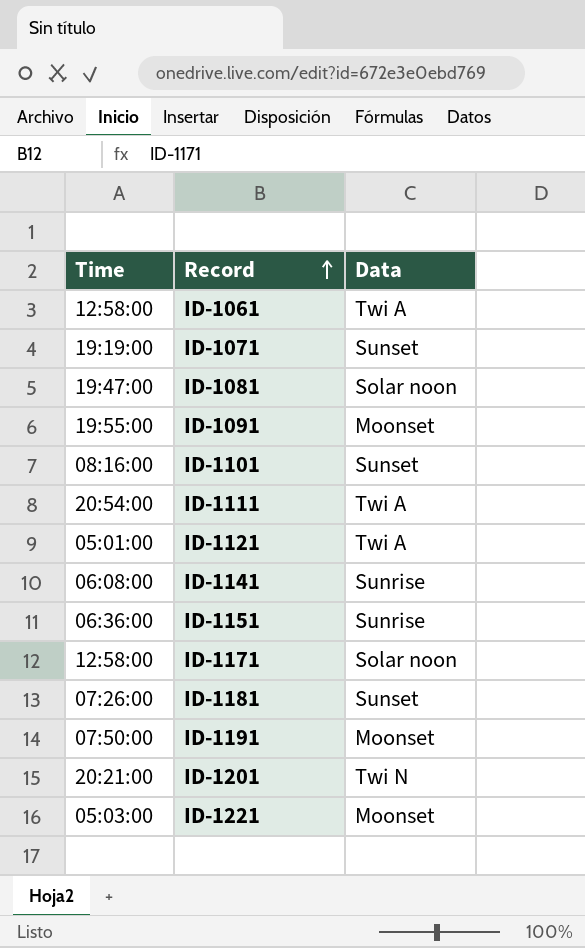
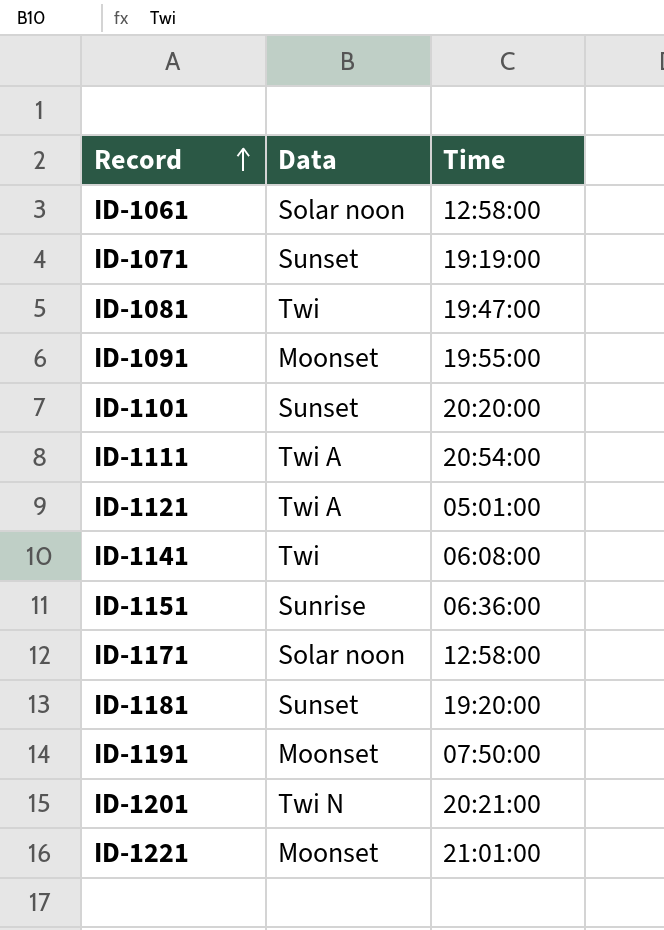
column Time | position: 1 -> 3
ID-1061 | Data: Twi A -> Solar noon
ID-1081 | Data: Solar noon -> Twi
ID-1101 | Time: 08:16:00 -> 20:20:00
ID-1141 | Data: Sunrise -> Twi
ID-1181 | Time: 07:26:00 -> 19:20:00
ID-1221 | Time: 05:03:00 -> 21:01:00

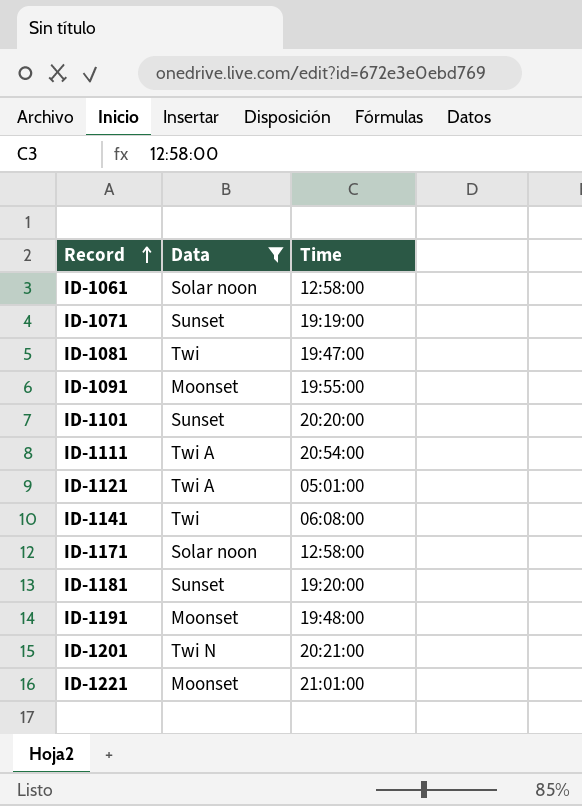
filter: none -> Data != Sunrise
ID-1191 | Time: 07:50:00 -> 19:48:00

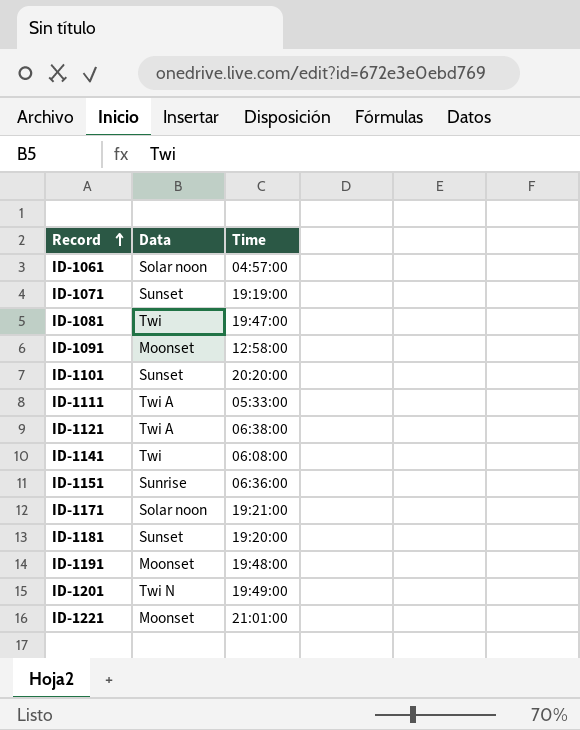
filter: Data != Sunrise -> none
ID-1061 | Time: 12:58:00 -> 04:57:00
ID-1091 | Time: 19:55:00 -> 12:58:00
ID-1111 | Time: 20:54:00 -> 05:33:00
ID-1121 | Time: 05:01:00 -> 06:38:00
ID-1171 | Time: 12:58:00 -> 19:21:00
ID-1201 | Time: 20:21:00 -> 19:49:00

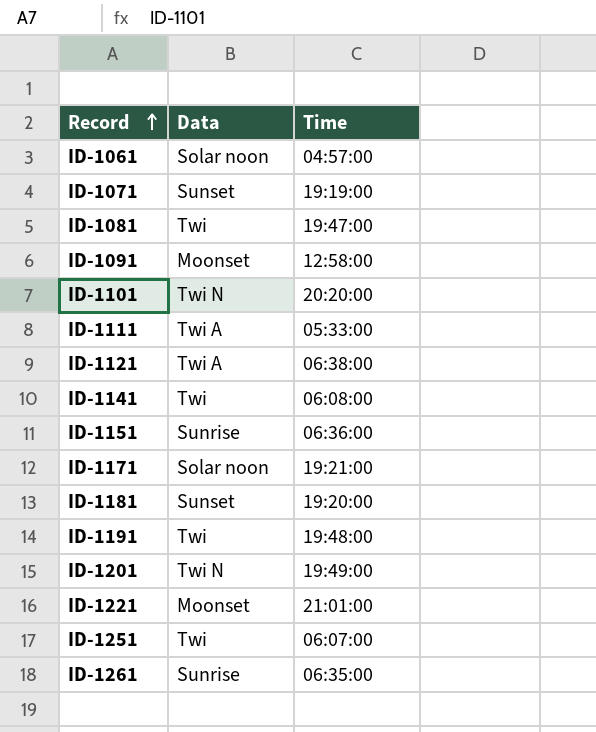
ID-1101 | Data: Sunset -> Twi N
ID-1191 | Data: Moonset -> Twi
row ID-1251: none -> Twi | 06:07:00
row ID-1261: none -> Sunrise | 06:35:00

